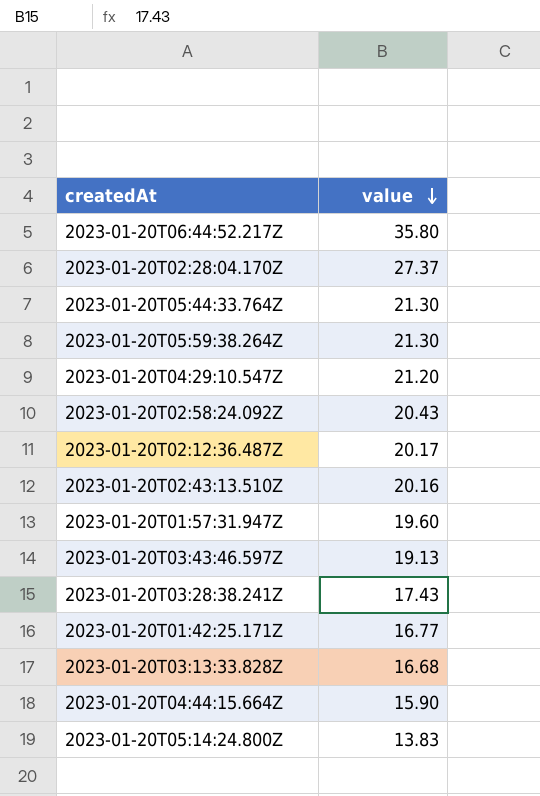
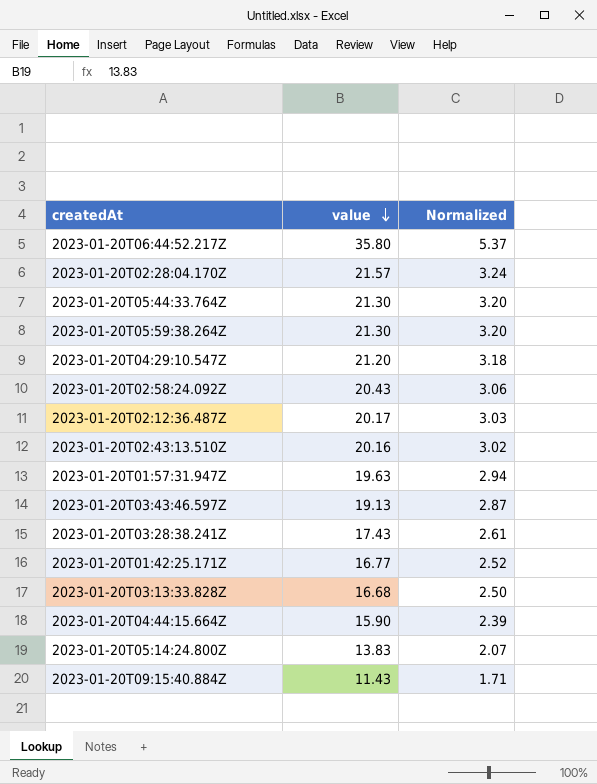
column Normalized | formula: none -> [value] * 0.15
2023-01-20T02:28:04.170Z | value: 27.37 -> 21.57
2023-01-20T01:57:31.947Z | value: 19.60 -> 19.63
row 2023-01-20T09:15:40.884Z: none -> 11.43 | 1.71

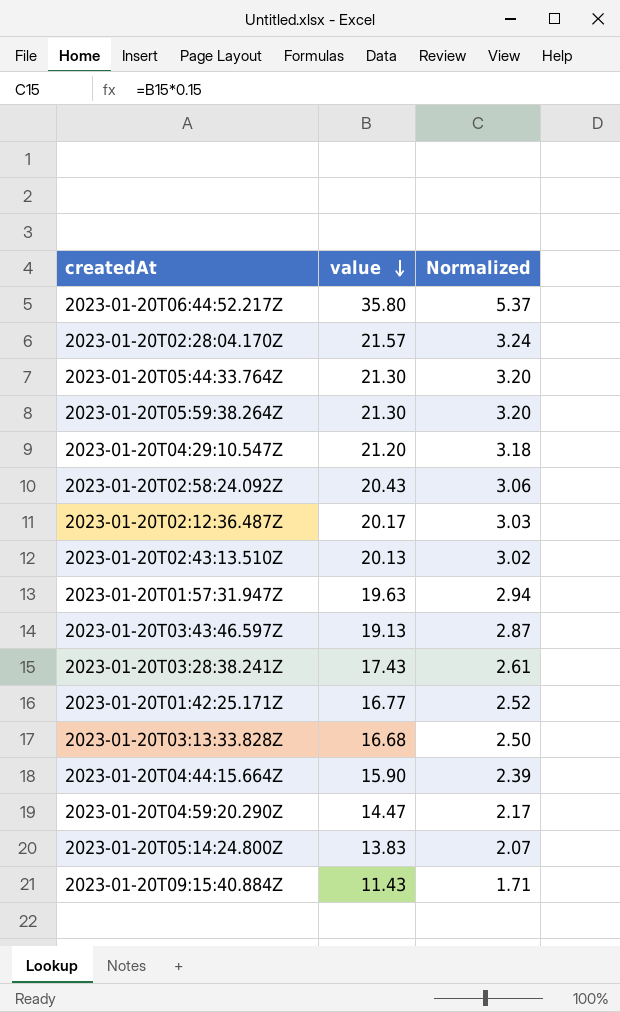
2023-01-20T02:43:13.510Z | value: 20.16 -> 20.13
row 2023-01-20T04:59:20.290Z: none -> 14.47 | 2.17

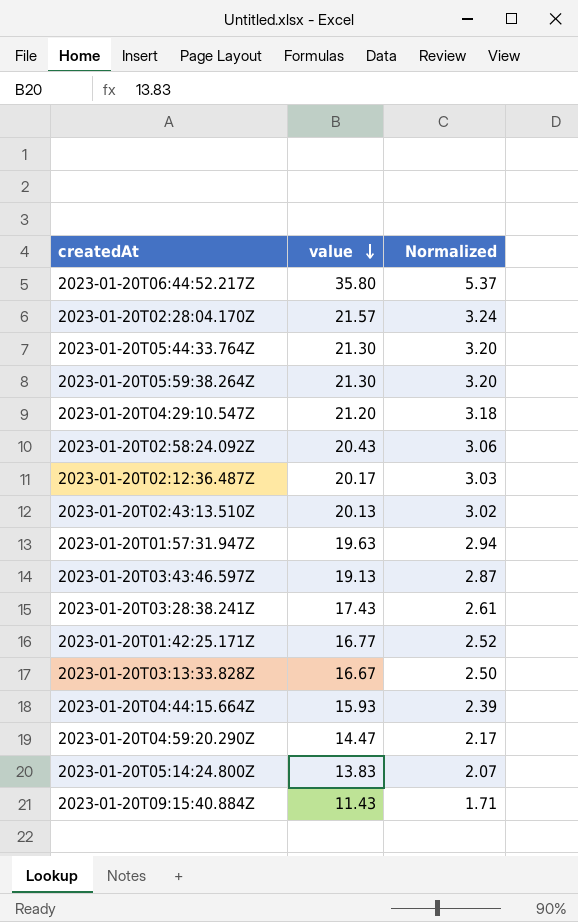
2023-01-20T03:13:33.828Z | value: 16.68 -> 16.67
2023-01-20T04:44:15.664Z | value: 15.90 -> 15.93

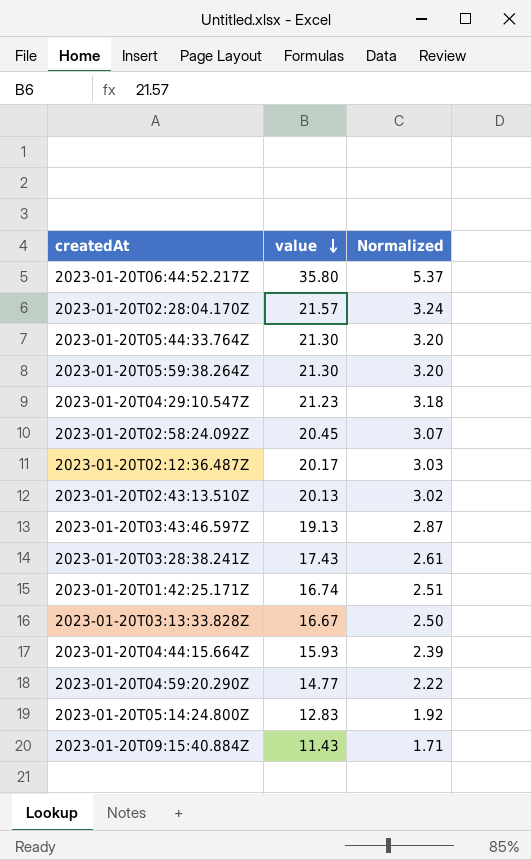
row 2023-01-20T01:57:31.947Z: 19.63 | 2.94 -> none
2023-01-20T04:29:10.547Z | value: 21.20 -> 21.23
2023-01-20T02:58:24.092Z | value: 20.43 -> 20.45
2023-01-20T02:58:24.092Z | Normalized: 3.06 -> 3.07
2023-01-20T01:42:25.171Z | value: 16.77 -> 16.74
2023-01-20T01:42:25.171Z | Normalized: 2.52 -> 2.51
2023-01-20T04:59:20.290Z | value: 14.47 -> 14.77
2023-01-20T04:59:20.290Z | Normalized: 2.17 -> 2.22
2023-01-20T05:14:24.800Z | value: 13.83 -> 12.83
2023-01-20T05:14:24.800Z | Normalized: 2.07 -> 1.92

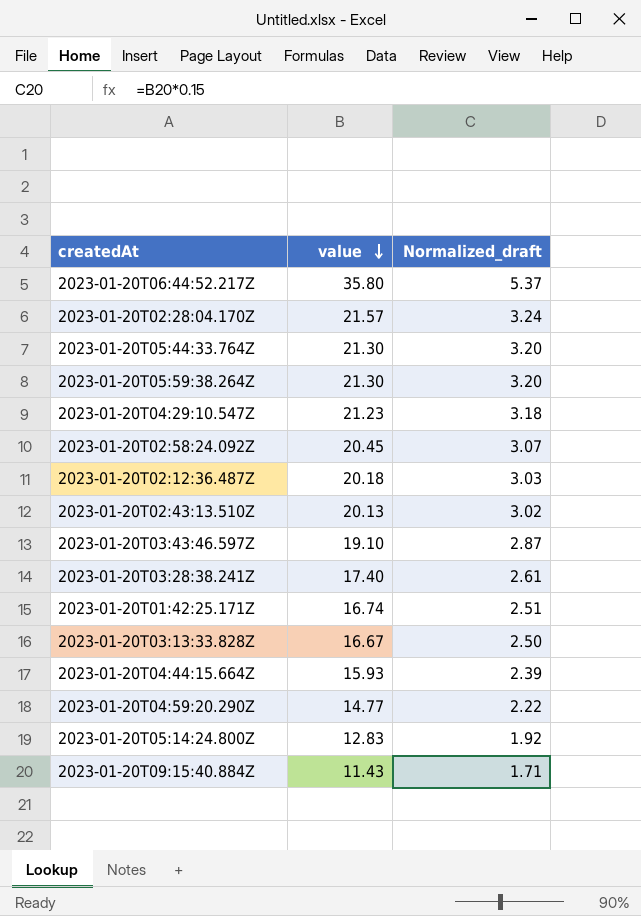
column name: Normalized -> Normalized_draft
2023-01-20T02:12:36.487Z | value: 20.17 -> 20.18
2023-01-20T03:43:46.597Z | value: 19.13 -> 19.10
2023-01-20T03:28:38.241Z | value: 17.43 -> 17.40

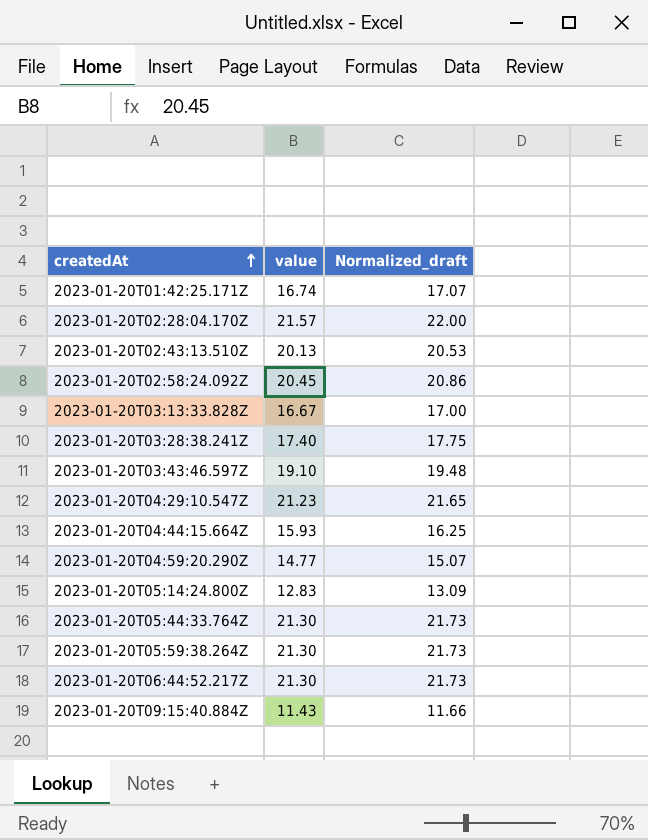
row order: value descending -> createdAt ascending
column Normalized_draft | formula: [value] * 0.15 -> [value] * 1.02
row 2023-01-20T02:12:36.487Z: 20.18 | 3.03 -> none
2023-01-20T06:44:52.217Z | value: 35.80 -> 21.30

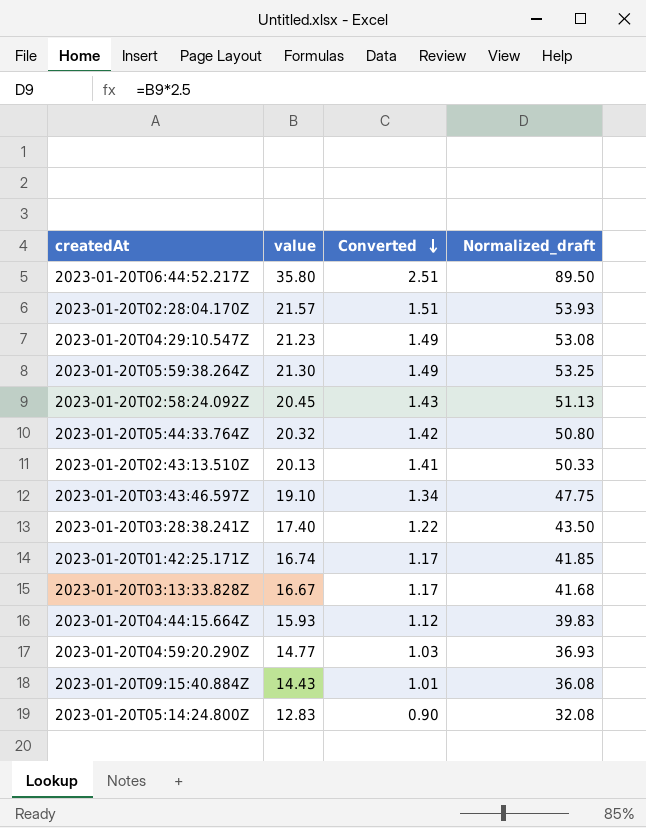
row order: createdAt ascending -> Converted descending
column Converted | formula: none -> [value] * 0.07
column Normalized_draft | formula: [value] * 1.02 -> [value] * 2.5
2023-01-20T06:44:52.217Z | value: 21.30 -> 35.80
2023-01-20T05:44:33.764Z | value: 21.30 -> 20.32
2023-01-20T09:15:40.884Z | value: 11.43 -> 14.43

